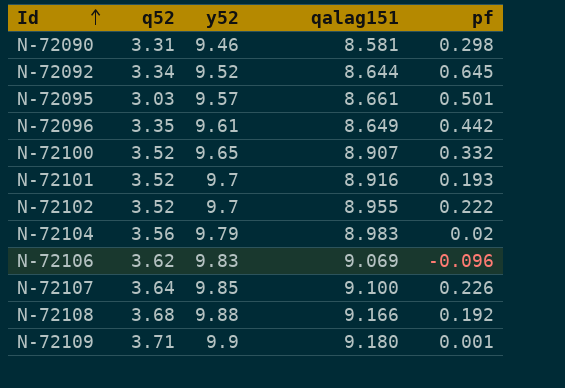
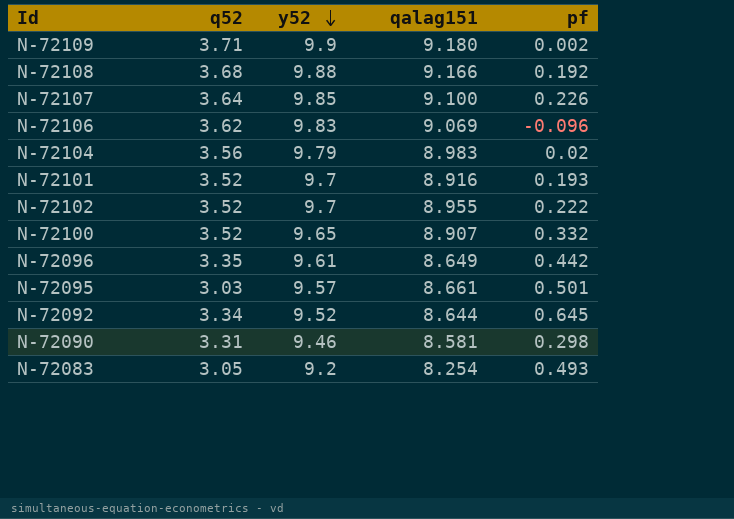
row order: Id ascending -> y52 descending
N-72109 | pf: 0.001 -> 0.002
row N-72083: none -> 3.05 | 9.2 | 8.254 | 0.493

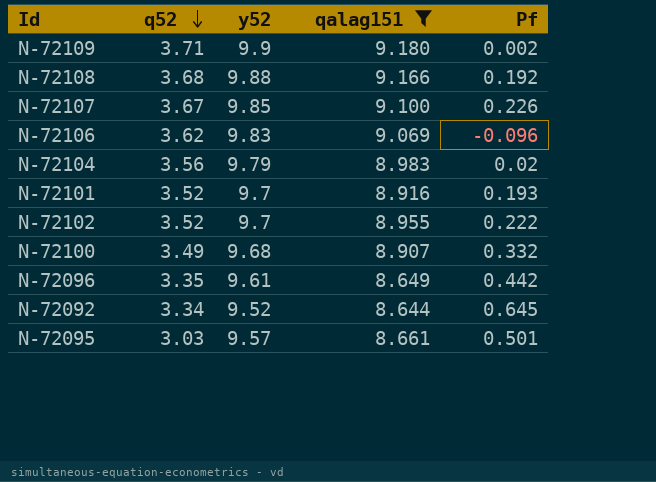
filter: none -> qalag151 >= 8.644
row order: y52 descending -> q52 descending
column name: pf -> Pf
N-72107 | q52: 3.64 -> 3.67
N-72100 | q52: 3.52 -> 3.49
N-72100 | y52: 9.65 -> 9.68

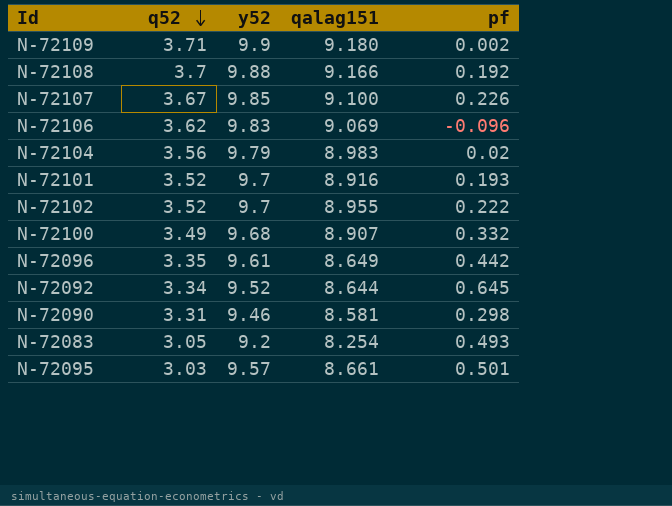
filter: qalag151 >= 8.644 -> none
column name: Pf -> pf
N-72108 | q52: 3.68 -> 3.7

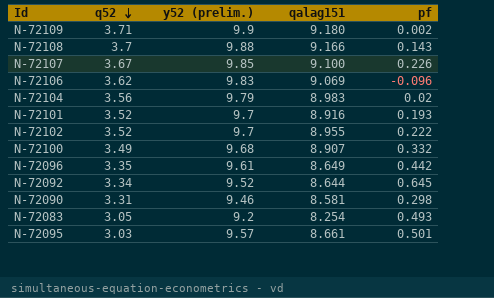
column name: y52 -> y52 (prelim.)
N-72108 | pf: 0.192 -> 0.143

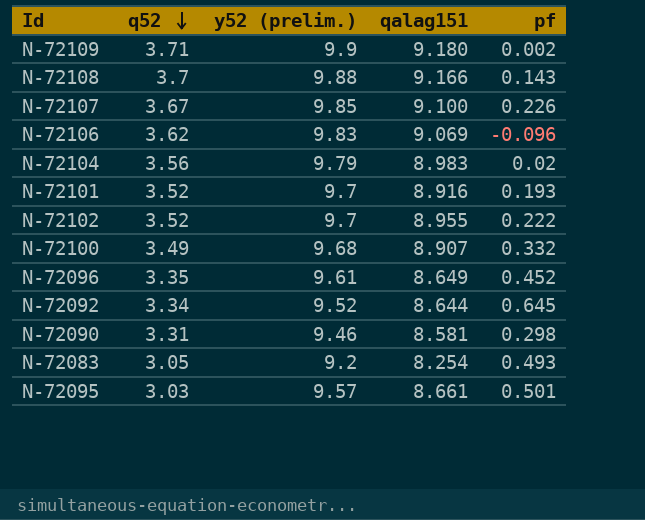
N-72096 | pf: 0.442 -> 0.452

